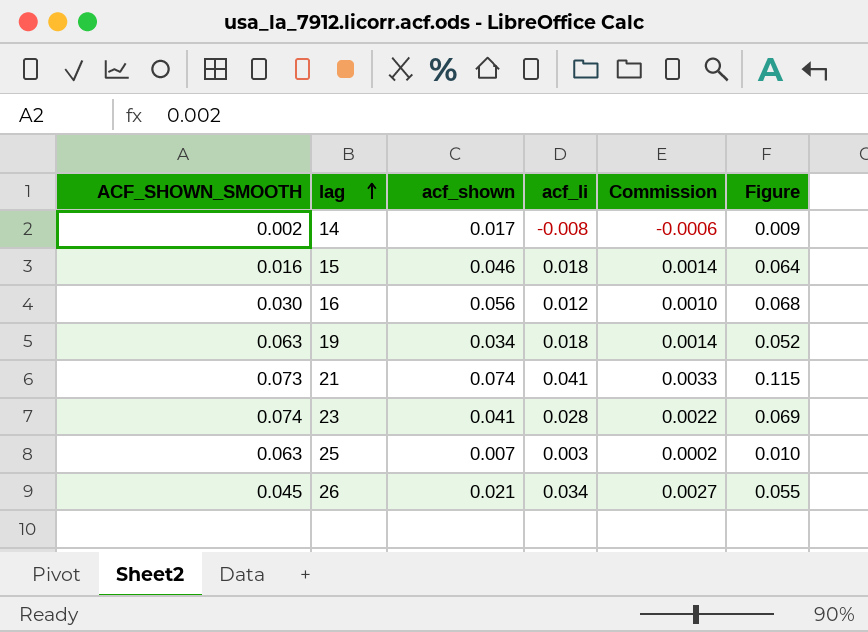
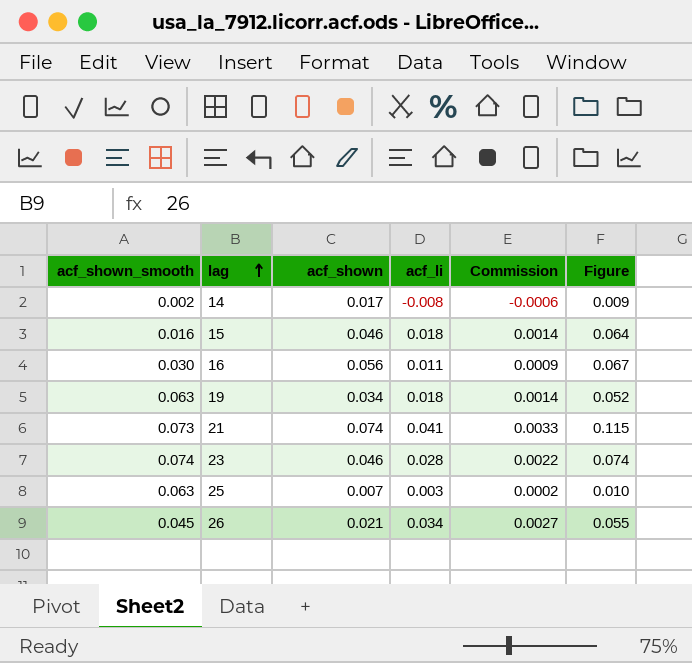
column name: ACF_SHOWN_SMOOTH -> acf_shown_smooth
16 | acf_li: 0.012 -> 0.011
16 | Commission: 0.0010 -> 0.0009
16 | Figure: 0.068 -> 0.067
23 | acf_shown: 0.041 -> 0.046
23 | Figure: 0.069 -> 0.074

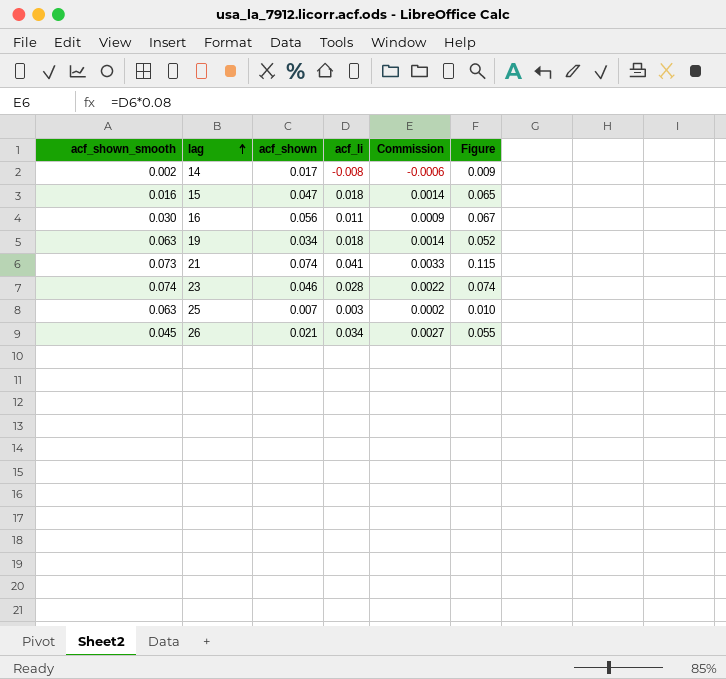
15 | acf_shown: 0.046 -> 0.047
15 | Figure: 0.064 -> 0.065

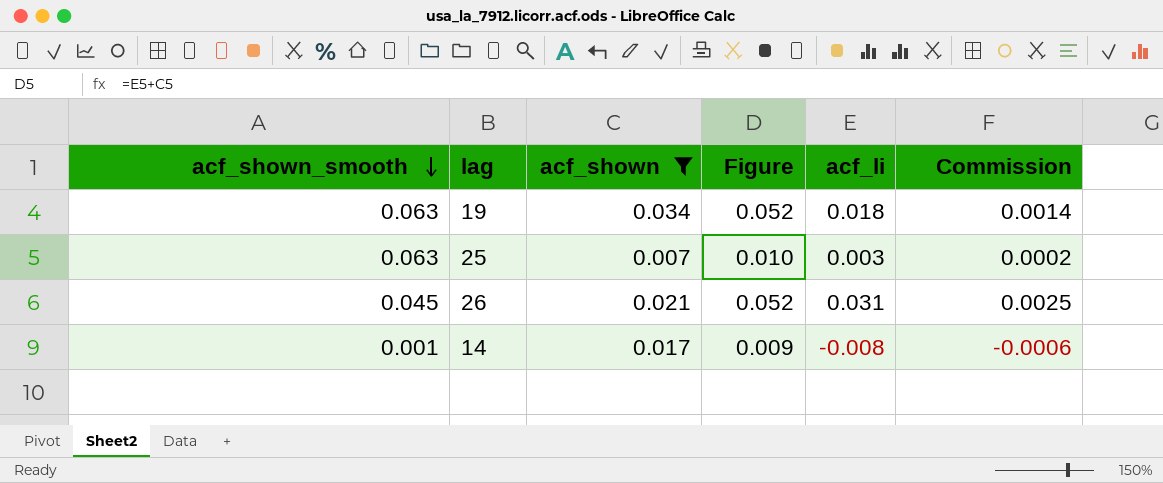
filter: none -> acf_shown <= 0.034
row order: lag ascending -> acf_shown_smooth descending
column Figure | position: 6 -> 4
26 | Figure: 0.055 -> 0.052
26 | acf_li: 0.034 -> 0.031
26 | Commission: 0.0027 -> 0.0025
14 | acf_shown_smooth: 0.002 -> 0.001

